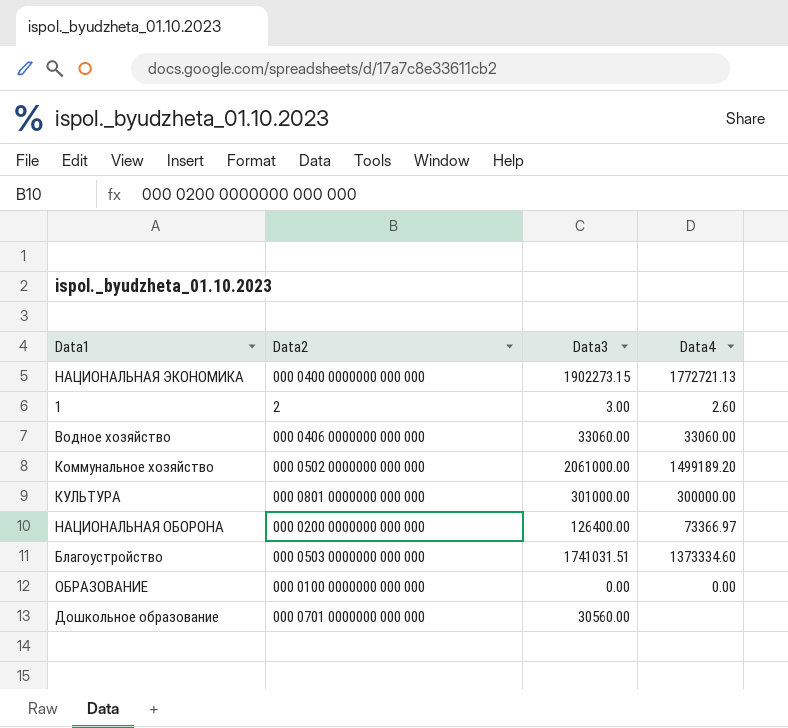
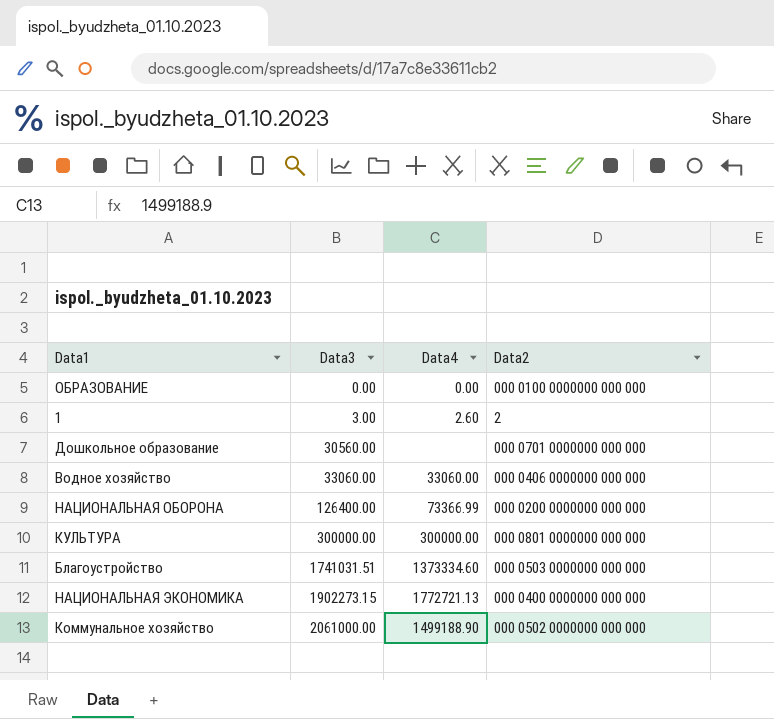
row order: none -> Data3 ascending
column Data2 | position: 2 -> 4
НАЦИОНАЛЬНАЯ ОБОРОНА | Data4: 73366.97 -> 73366.99
КУЛЬТУРА | Data3: 301000.00 -> 300000.00
Коммунальное хозяйство | Data4: 1499189.20 -> 1499188.90

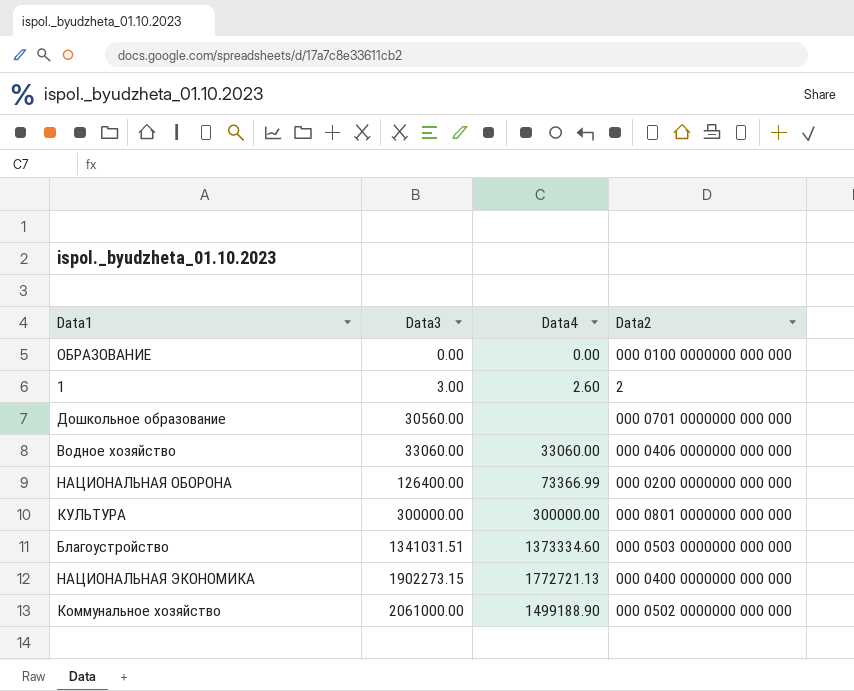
Благоустройство | Data3: 1741031.51 -> 1341031.51

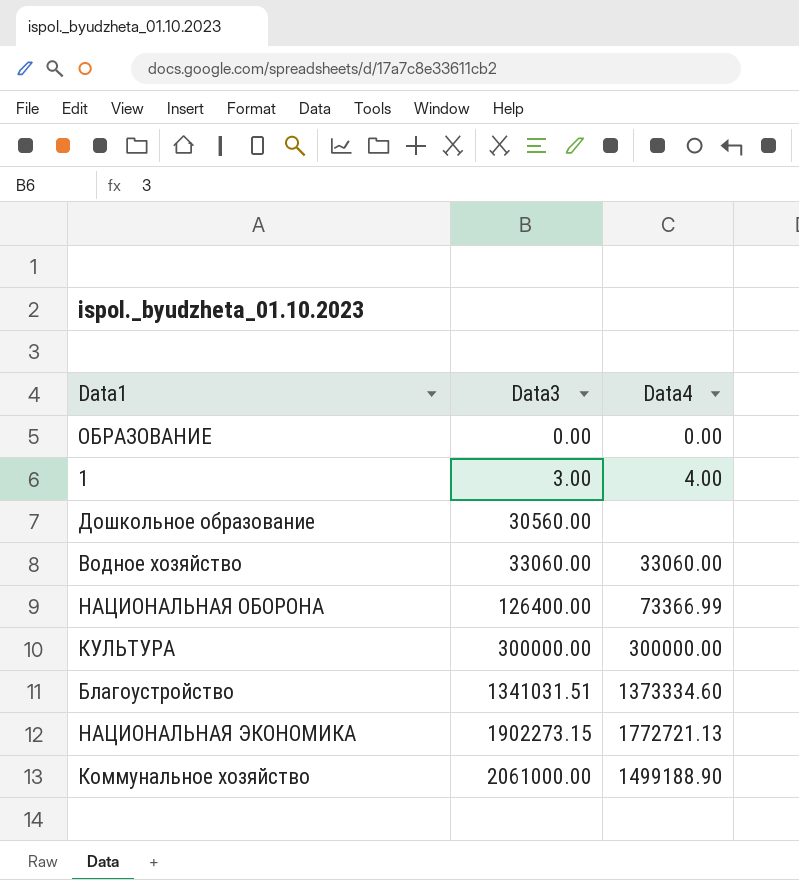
column Data2 | position: 4 -> none
1 | Data4: 2.60 -> 4.00

